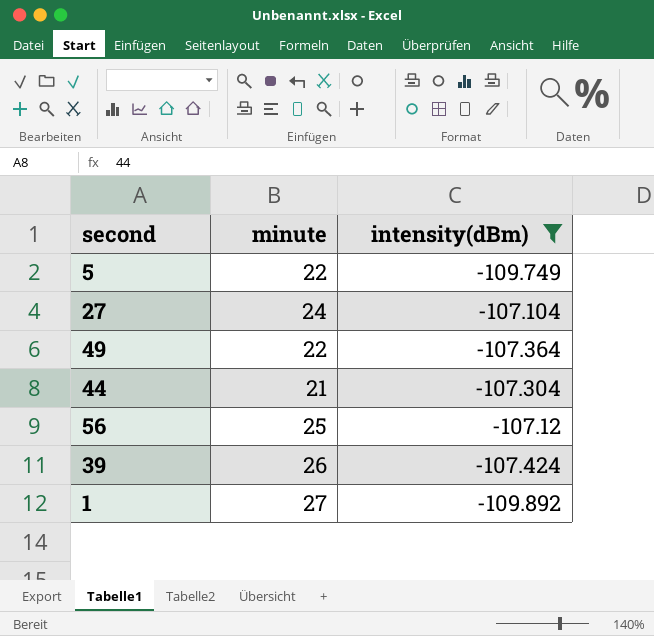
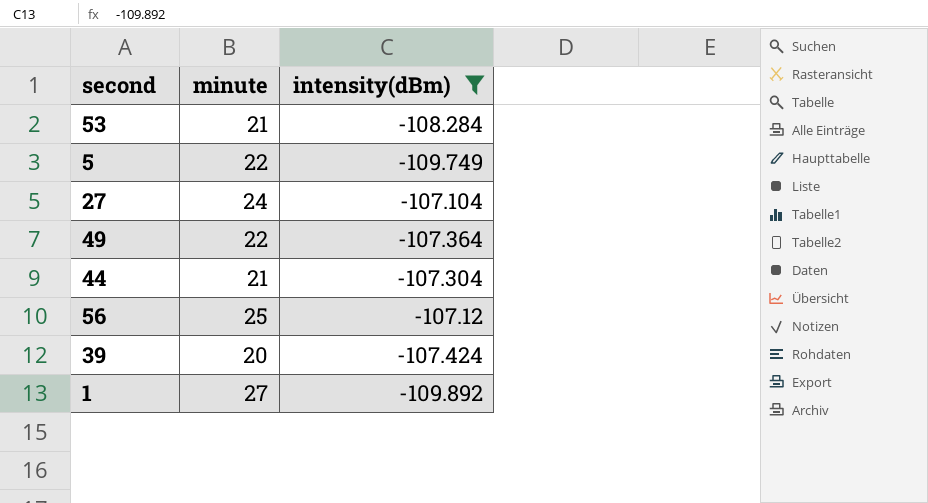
row 53: none -> 21 | -108.284
39 | minute: 26 -> 20

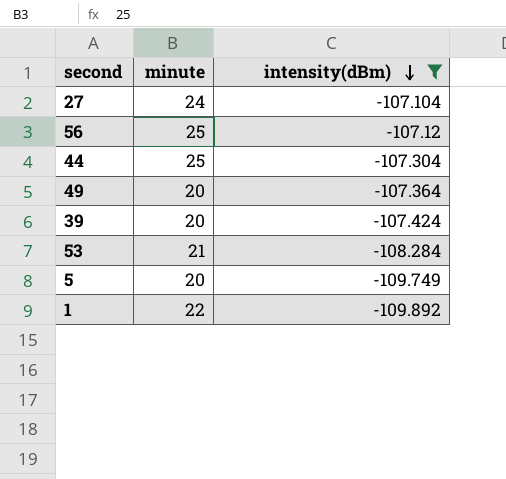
row order: none -> intensity(dBm) descending
44 | minute: 21 -> 25
49 | minute: 22 -> 20
5 | minute: 22 -> 20
1 | minute: 27 -> 22

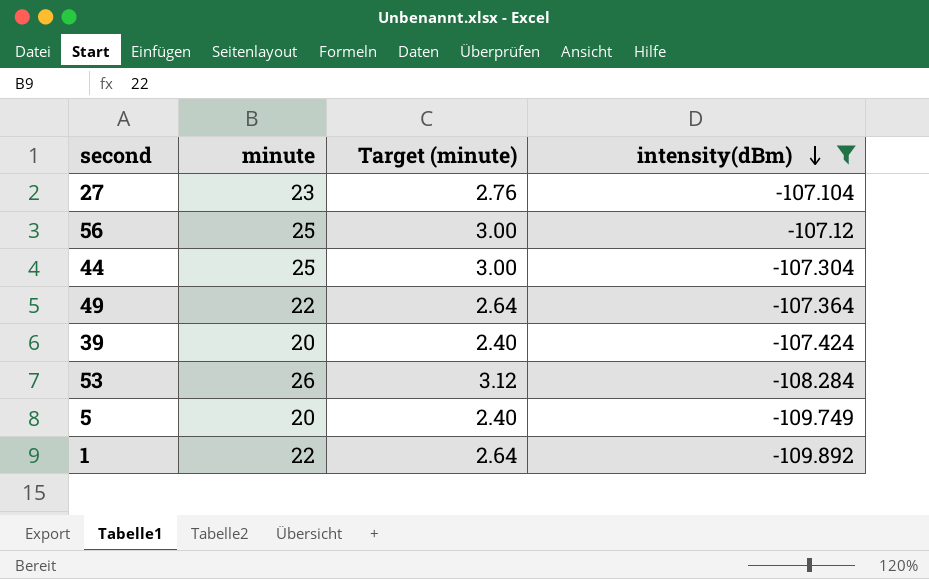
column Target (minute) | formula: none -> [minute] * 0.12
27 | minute: 24 -> 23
49 | minute: 20 -> 22
53 | minute: 21 -> 26

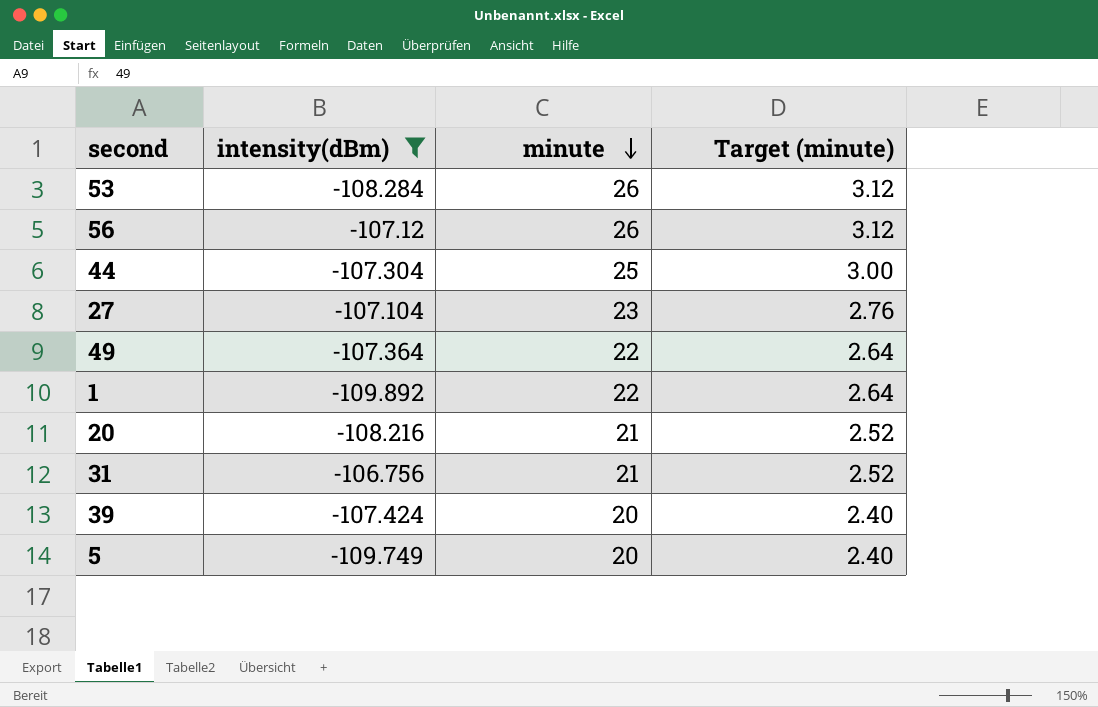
row order: intensity(dBm) descending -> minute descending
column intensity(dBm) | position: 4 -> 2
56 | minute: 25 -> 26
56 | Target (minute): 3.00 -> 3.12
row 20: none -> -108.216 | 21 | 2.52
row 31: none -> -106.756 | 21 | 2.52

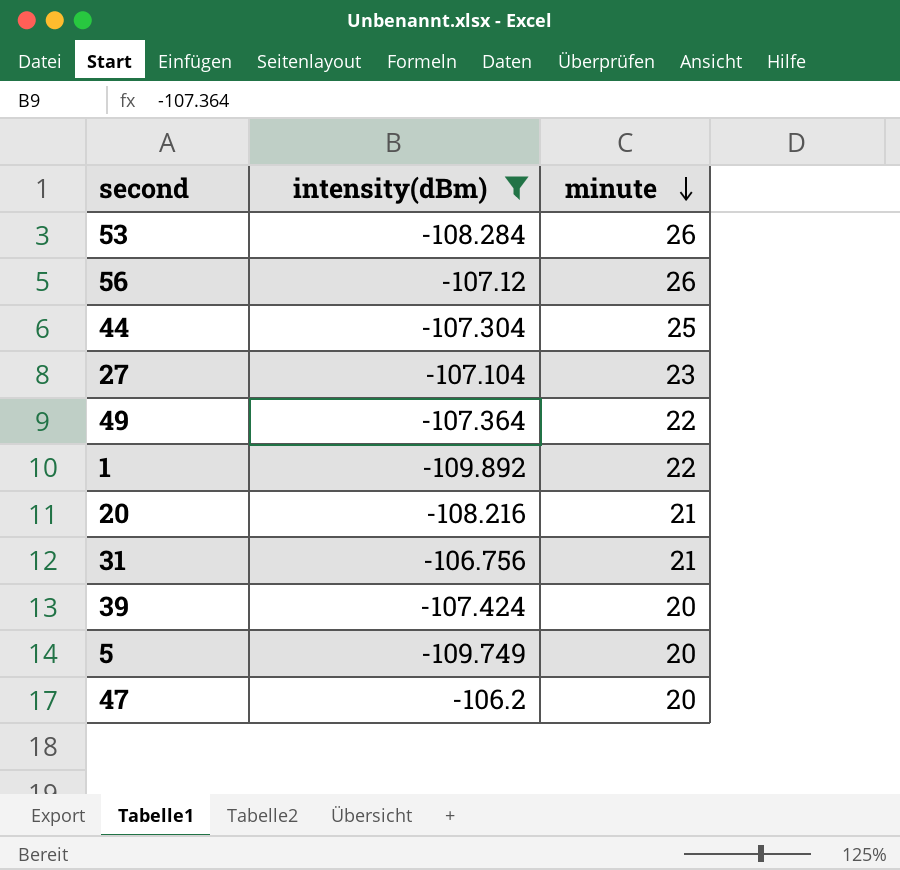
column Target (minute) | formula: [minute] * 0.12 -> none
row 47: none -> -106.2 | 20

